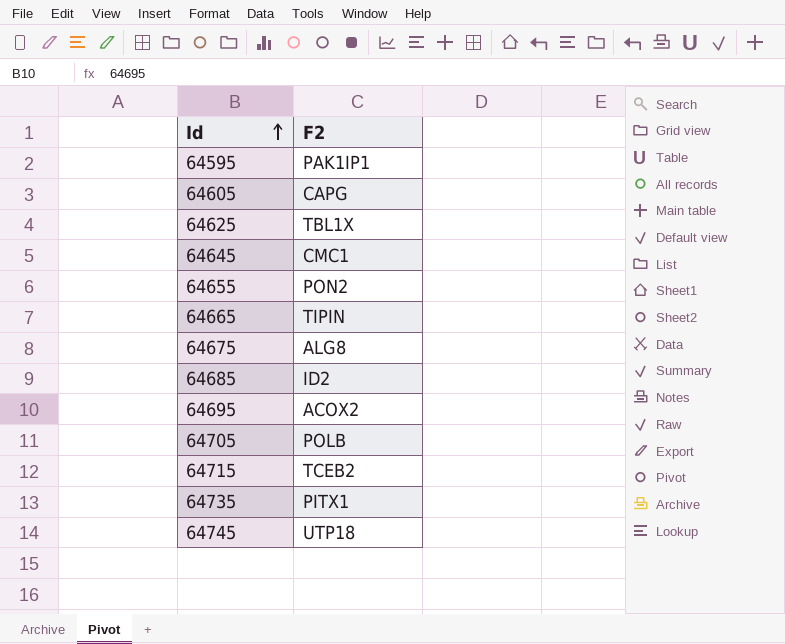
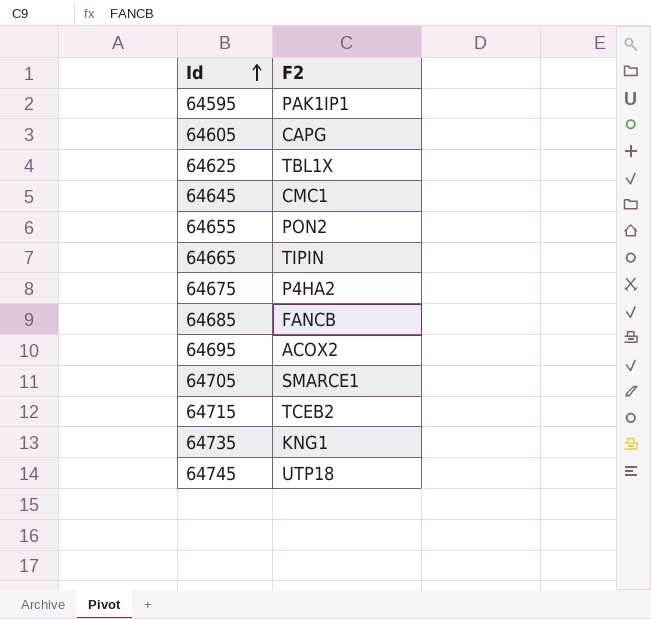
64675 | F2: ALG8 -> P4HA2
64685 | F2: ID2 -> FANCB
64705 | F2: POLB -> SMARCE1
64735 | F2: PITX1 -> KNG1

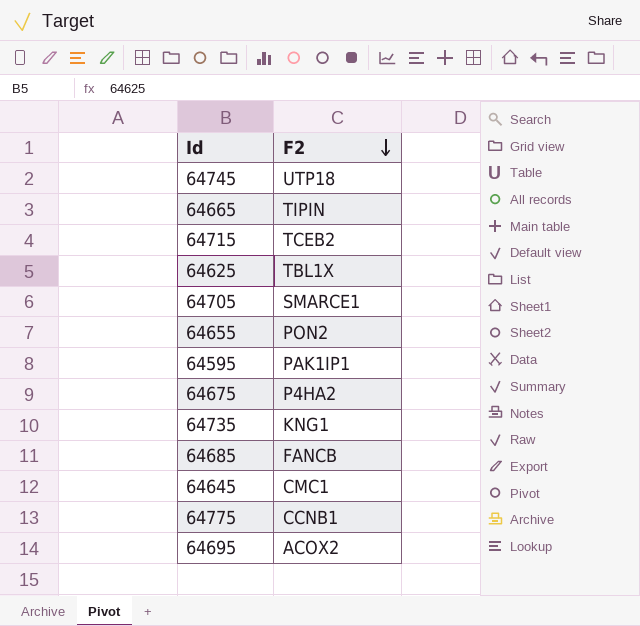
row order: Id ascending -> F2 descending
row 64605: CAPG -> none
row 64775: none -> CCNB1

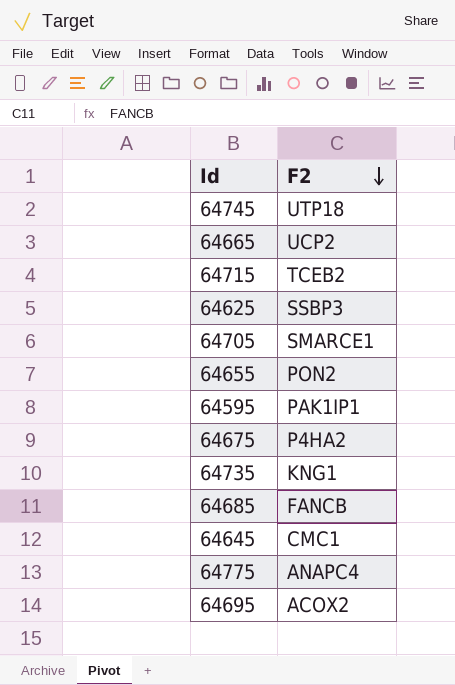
64665 | F2: TIPIN -> UCP2
64625 | F2: TBL1X -> SSBP3
64775 | F2: CCNB1 -> ANAPC4

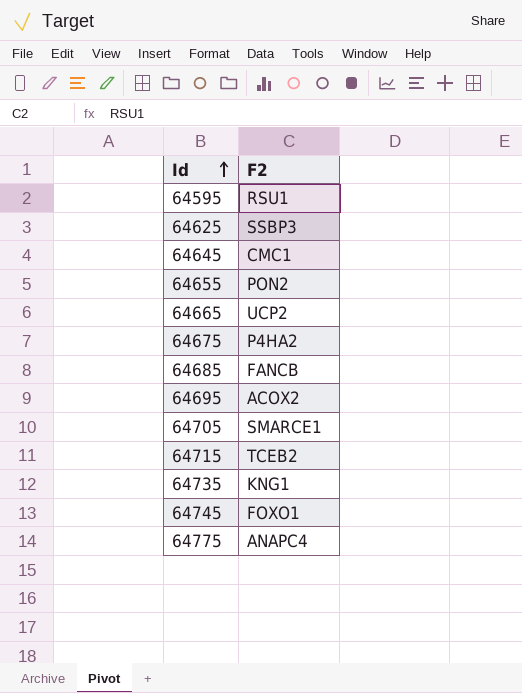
row order: F2 descending -> Id ascending
64595 | F2: PAK1IP1 -> RSU1
64745 | F2: UTP18 -> FOXO1

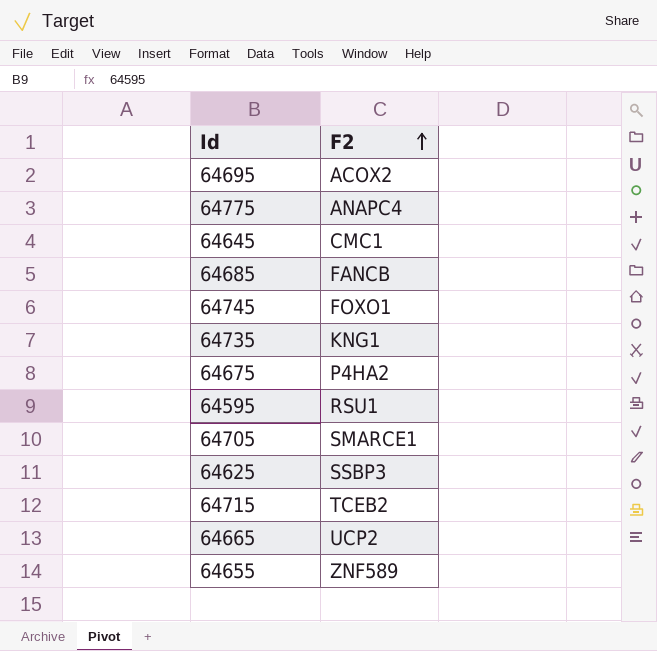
row order: Id ascending -> F2 ascending
64655 | F2: PON2 -> ZNF589

